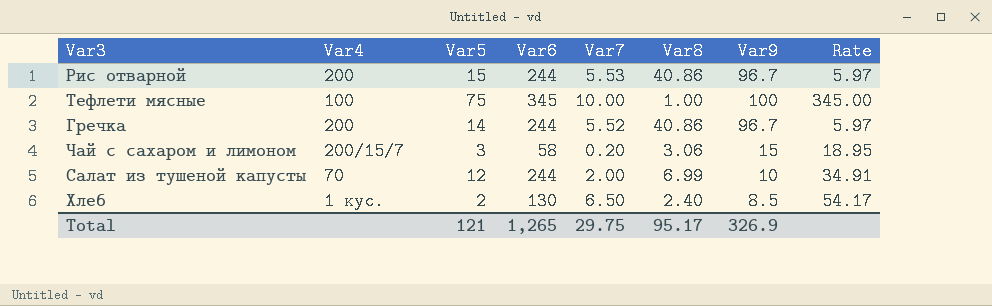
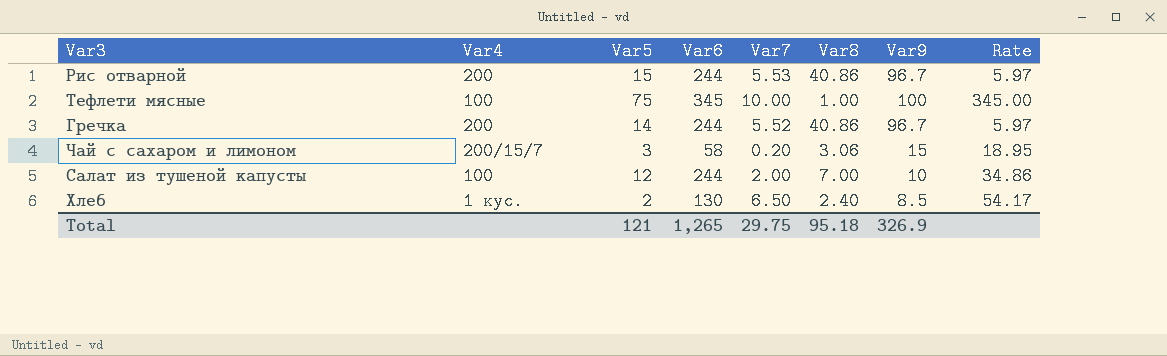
Салат из тушеной капусты | Var4: 70 -> 100
Салат из тушеной капусты | Var8: 6.99 -> 7.00
Салат из тушеной капусты | Rate: 34.91 -> 34.86
Total | Var8: 95.17 -> 95.18

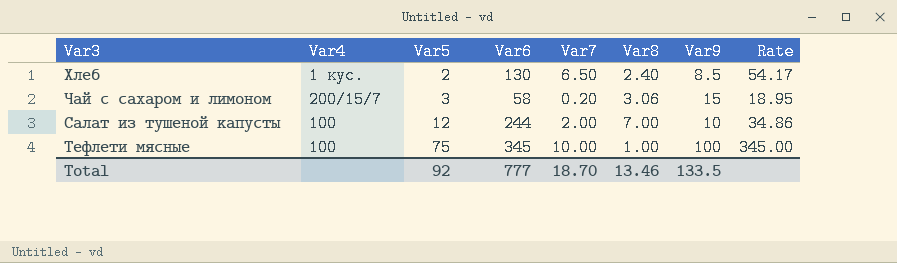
row order: none -> Var5 ascending
row Рис отварной: 200 | 15 | 244 | 5.53 | 40.86 | 96.7 | 5.97 -> none
row Гречка: 200 | 14 | 244 | 5.52 | 40.86 | 96.7 | 5.97 -> none
Total | Var5: 121 -> 92
Total | Var6: 1,265 -> 777
Total | Var7: 29.75 -> 18.70
Total | Var8: 95.18 -> 13.46
Total | Var9: 326.9 -> 133.5

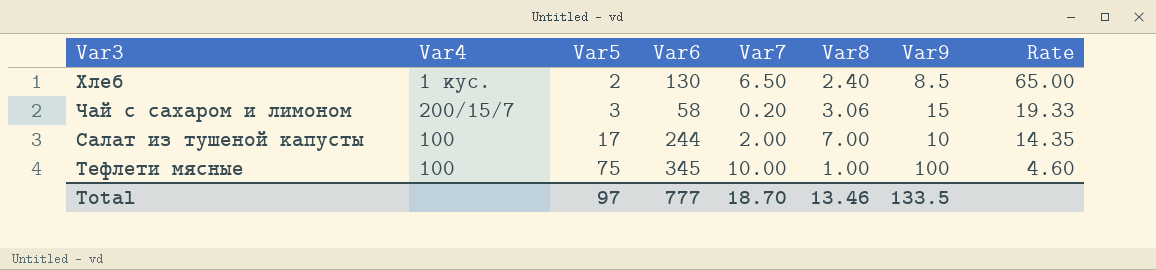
column Rate | formula: [Var6] / [Var8] -> [Var6] / [Var5]
Салат из тушеной капусты | Var5: 12 -> 17
Total | Var5: 92 -> 97

